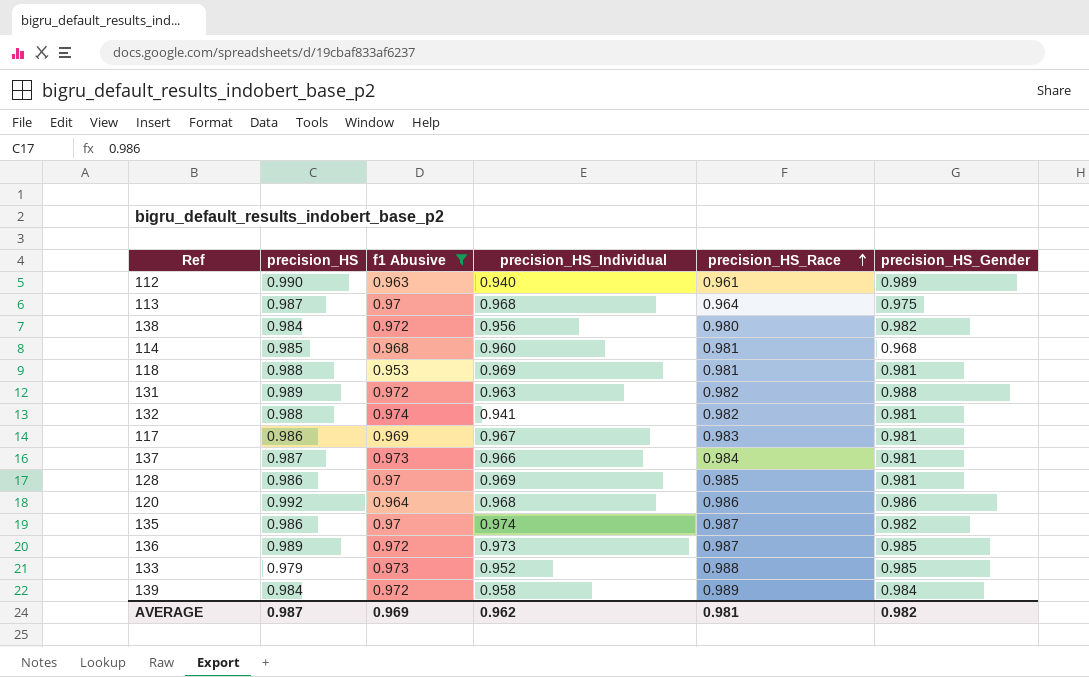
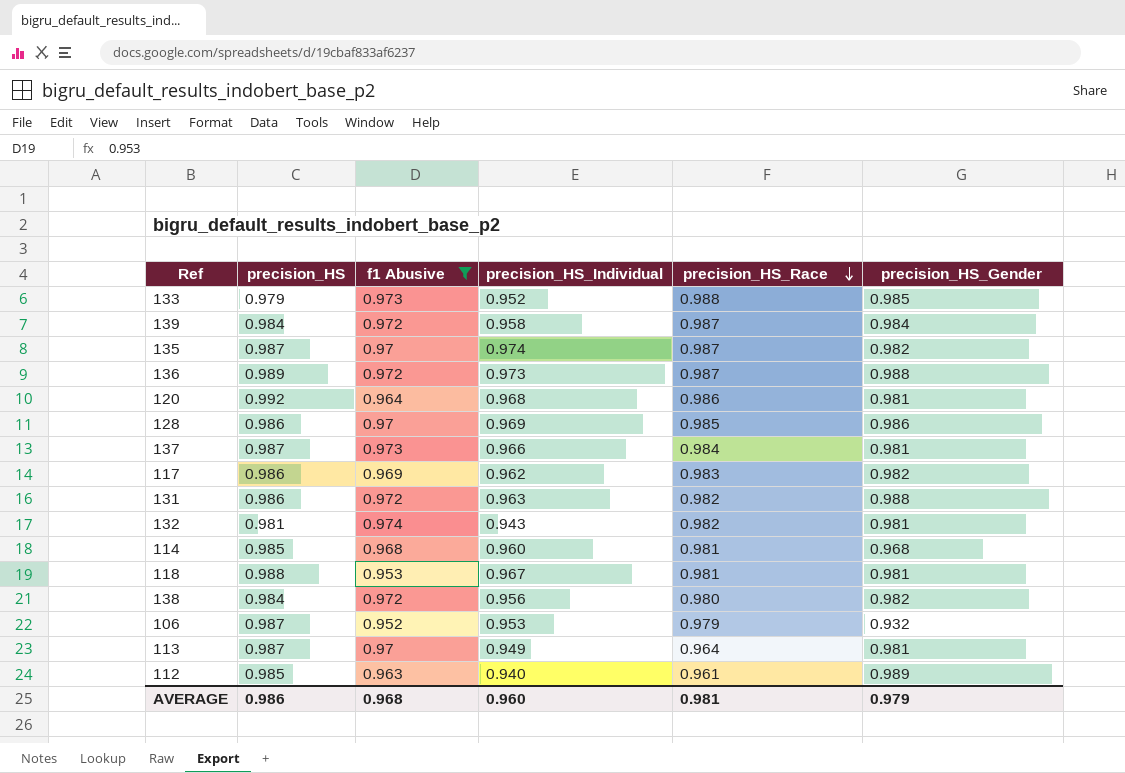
row order: precision_HS_Race ascending -> precision_HS_Race descending
139 | precision_HS_Race: 0.989 -> 0.987
135 | precision_HS: 0.986 -> 0.987
136 | precision_HS_Gender: 0.985 -> 0.988
120 | precision_HS_Gender: 0.986 -> 0.981
128 | precision_HS_Gender: 0.981 -> 0.986
117 | precision_HS_Individual: 0.967 -> 0.962
117 | precision_HS_Gender: 0.981 -> 0.982
131 | precision_HS: 0.989 -> 0.986
132 | precision_HS: 0.988 -> 0.981
132 | precision_HS_Individual: 0.941 -> 0.943
118 | precision_HS_Individual: 0.969 -> 0.967
row 106: none -> 0.987 | 0.952 | 0.953 | 0.979 | 0.932
113 | precision_HS_Individual: 0.968 -> 0.949
113 | precision_HS_Gender: 0.975 -> 0.981
112 | precision_HS: 0.990 -> 0.985
AVERAGE | precision_HS: 0.987 -> 0.986
AVERAGE | f1 Abusive: 0.969 -> 0.968
AVERAGE | precision_HS_Individual: 0.962 -> 0.960
AVERAGE | precision_HS_Gender: 0.982 -> 0.979

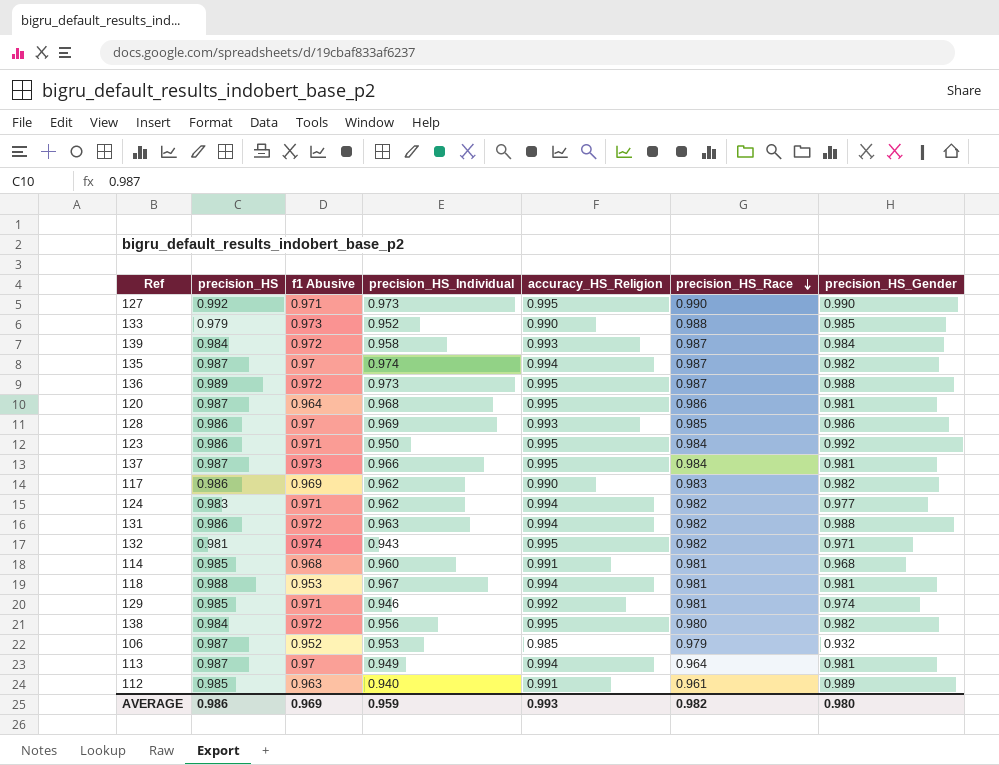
filter: f1 Abusive != 0.971 -> none
column accuracy_HS_Religion | position: none -> 5
120 | precision_HS: 0.992 -> 0.987
132 | precision_HS_Gender: 0.981 -> 0.971
AVERAGE | f1 Abusive: 0.968 -> 0.969
AVERAGE | precision_HS_Individual: 0.960 -> 0.959
AVERAGE | precision_HS_Race: 0.981 -> 0.982
AVERAGE | precision_HS_Gender: 0.979 -> 0.980

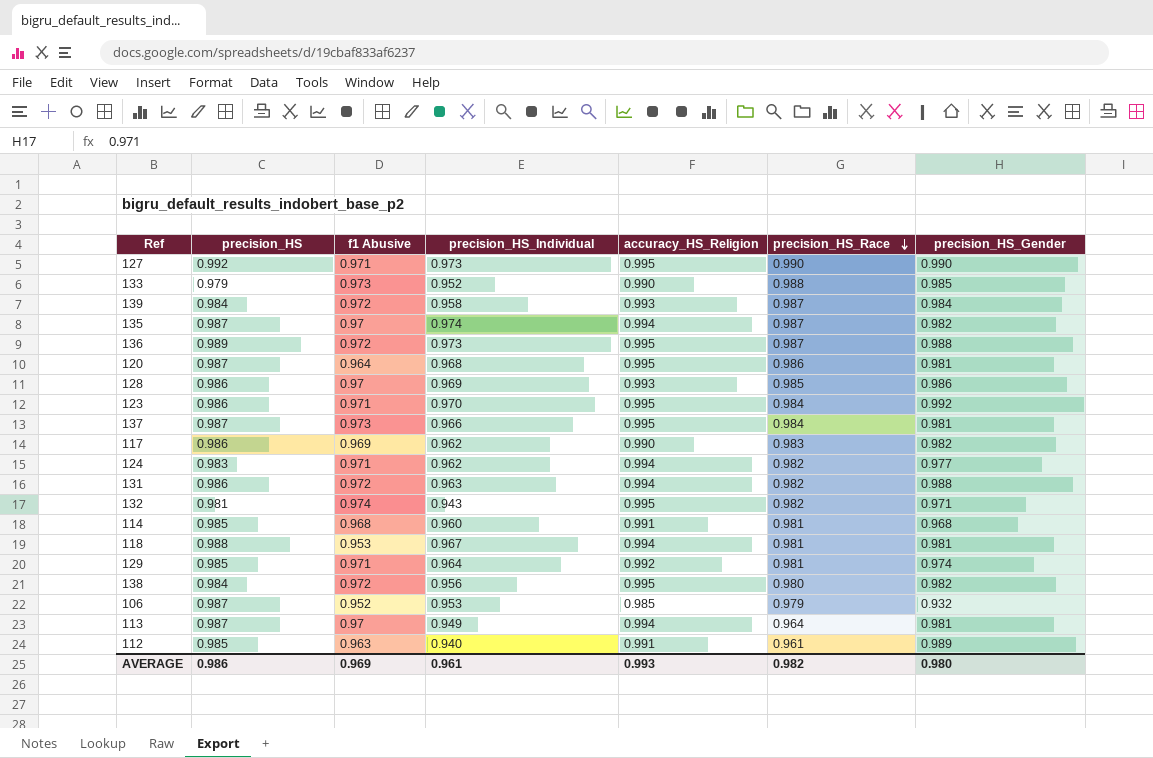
123 | precision_HS_Individual: 0.950 -> 0.970
129 | precision_HS_Individual: 0.946 -> 0.964
AVERAGE | precision_HS_Individual: 0.959 -> 0.961

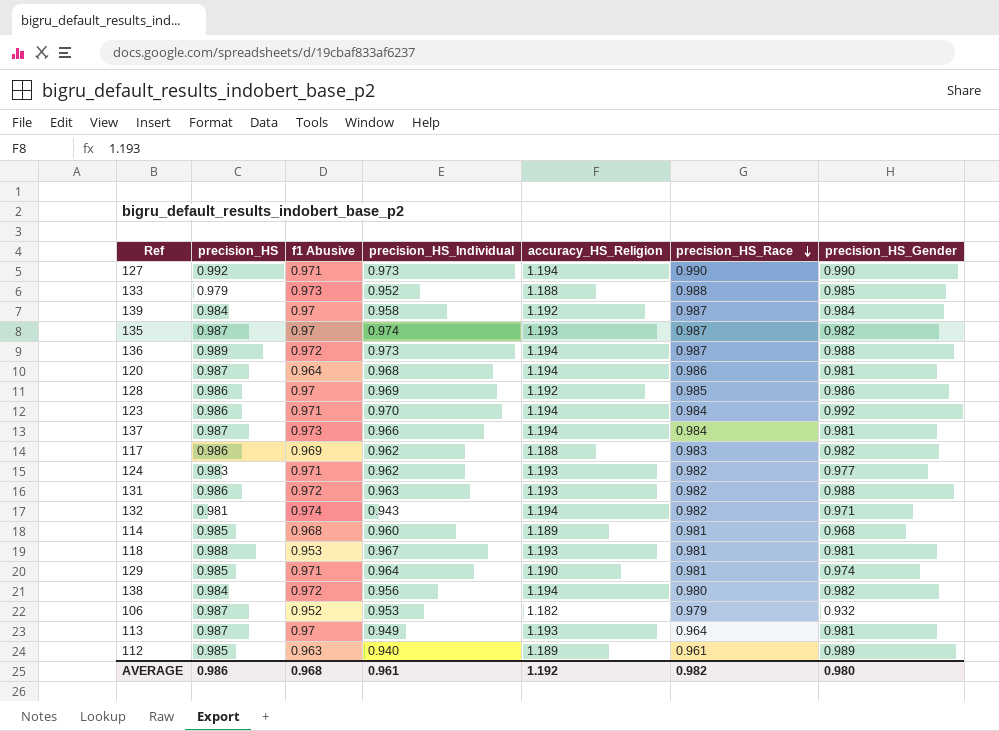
127 | accuracy_HS_Religion: 0.995 -> 1.194
133 | accuracy_HS_Religion: 0.990 -> 1.188
139 | f1 Abusive: 0.972 -> 0.97
139 | accuracy_HS_Religion: 0.993 -> 1.192
135 | accuracy_HS_Religion: 0.994 -> 1.193
136 | accuracy_HS_Religion: 0.995 -> 1.194
120 | accuracy_HS_Religion: 0.995 -> 1.194
128 | accuracy_HS_Religion: 0.993 -> 1.192
123 | accuracy_HS_Religion: 0.995 -> 1.194
137 | accuracy_HS_Religion: 0.995 -> 1.194
117 | accuracy_HS_Religion: 0.990 -> 1.188
124 | accuracy_HS_Religion: 0.994 -> 1.193
131 | accuracy_HS_Religion: 0.994 -> 1.193
132 | accuracy_HS_Religion: 0.995 -> 1.194
114 | accuracy_HS_Religion: 0.991 -> 1.189
118 | accuracy_HS_Religion: 0.994 -> 1.193
129 | accuracy_HS_Religion: 0.992 -> 1.190
138 | accuracy_HS_Religion: 0.995 -> 1.194
106 | accuracy_HS_Religion: 0.985 -> 1.182
113 | accuracy_HS_Religion: 0.994 -> 1.193
112 | accuracy_HS_Religion: 0.991 -> 1.189
AVERAGE | f1 Abusive: 0.969 -> 0.968
AVERAGE | accuracy_HS_Religion: 0.993 -> 1.192

